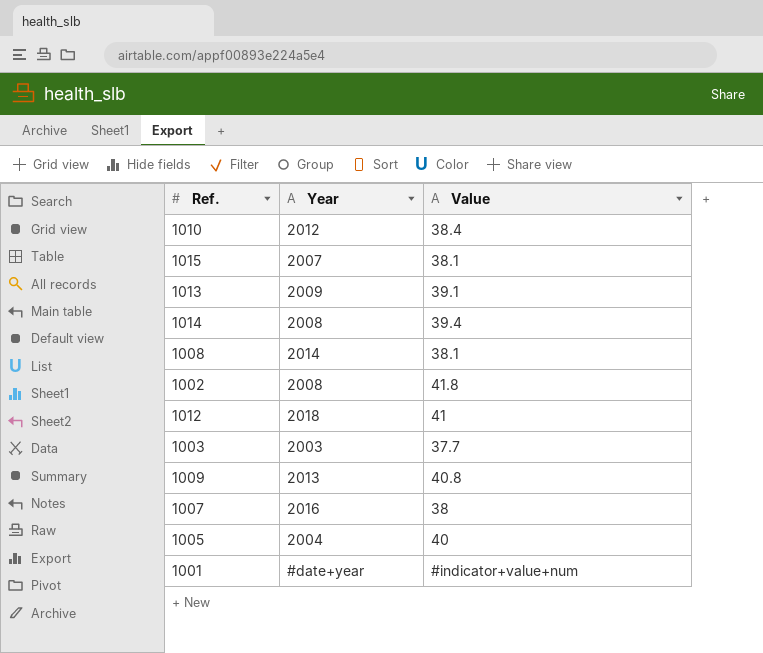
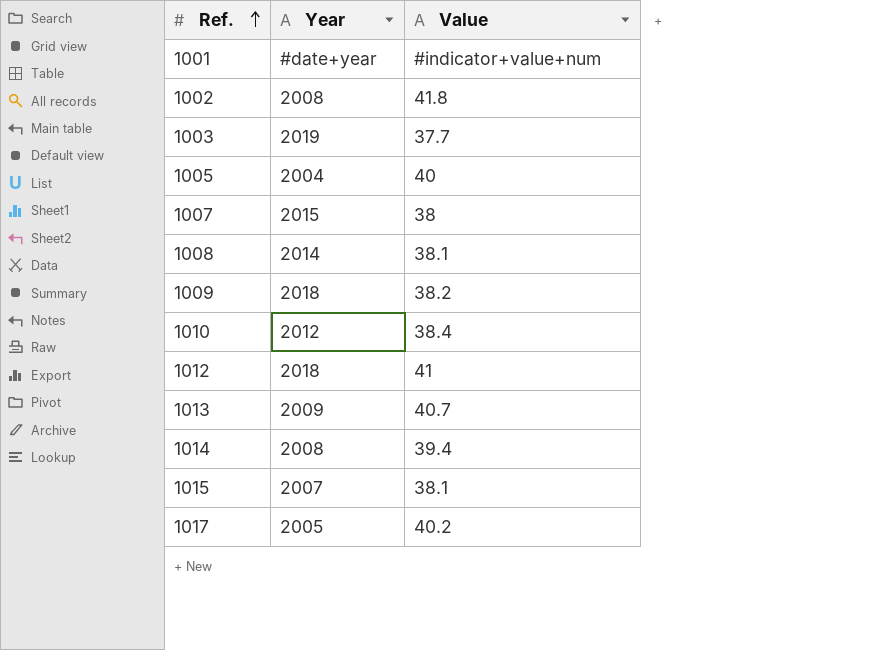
row order: none -> Ref. ascending
1003 | Year: 2003 -> 2019
1007 | Year: 2016 -> 2015
1009 | Year: 2013 -> 2018
1009 | Value: 40.8 -> 38.2
1013 | Value: 39.1 -> 40.7
row 1017: none -> 2005 | 40.2

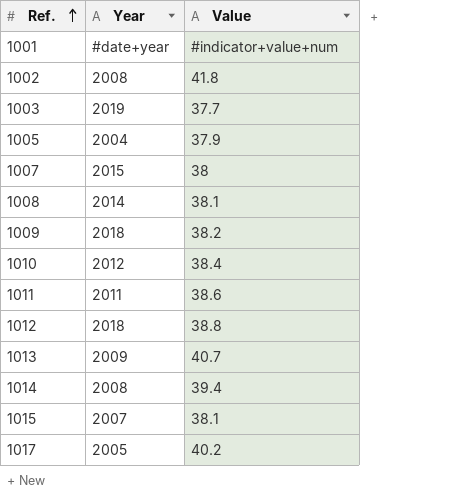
1005 | Value: 40 -> 37.9
row 1011: none -> 2011 | 38.6
1012 | Value: 41 -> 38.8

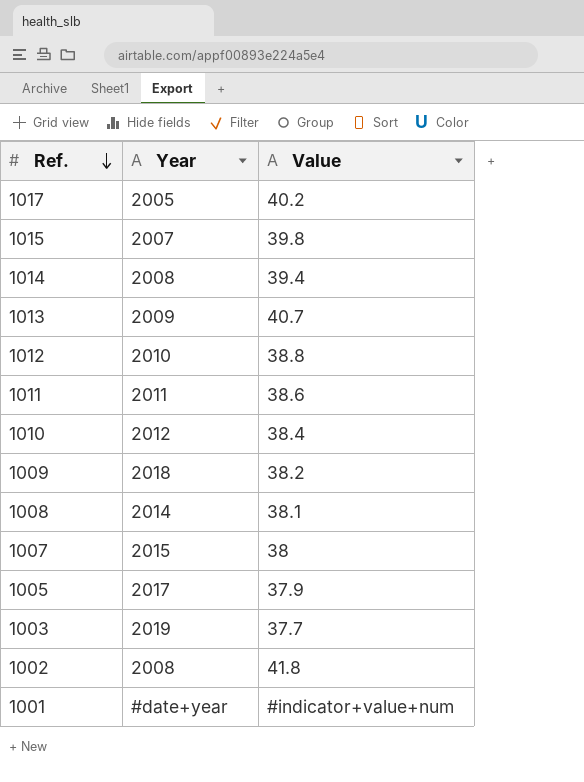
row order: Ref. ascending -> Ref. descending
1015 | Value: 38.1 -> 39.8
1012 | Year: 2018 -> 2010
1005 | Year: 2004 -> 2017

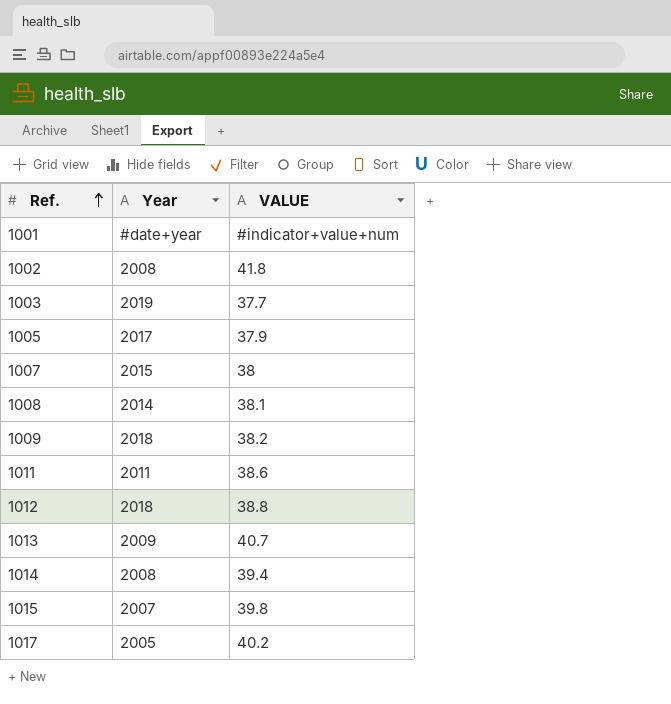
row order: Ref. descending -> Ref. ascending
column name: Value -> VALUE
row 1010: 2012 | 38.4 -> none
1012 | Year: 2010 -> 2018

